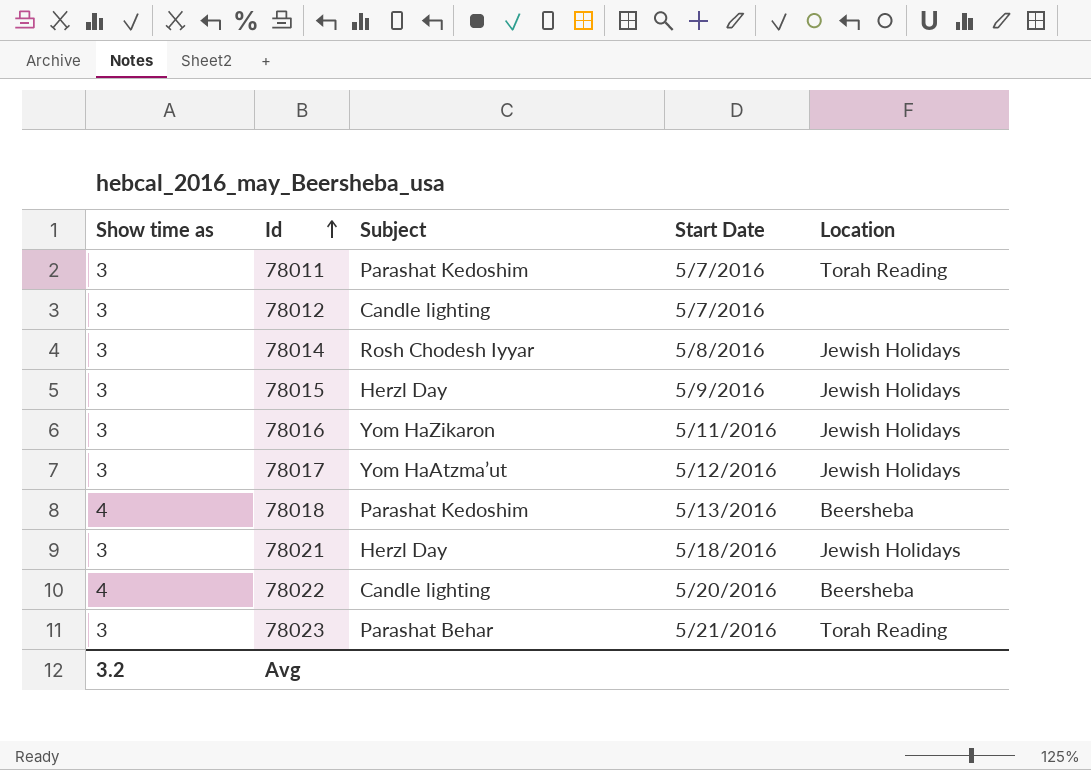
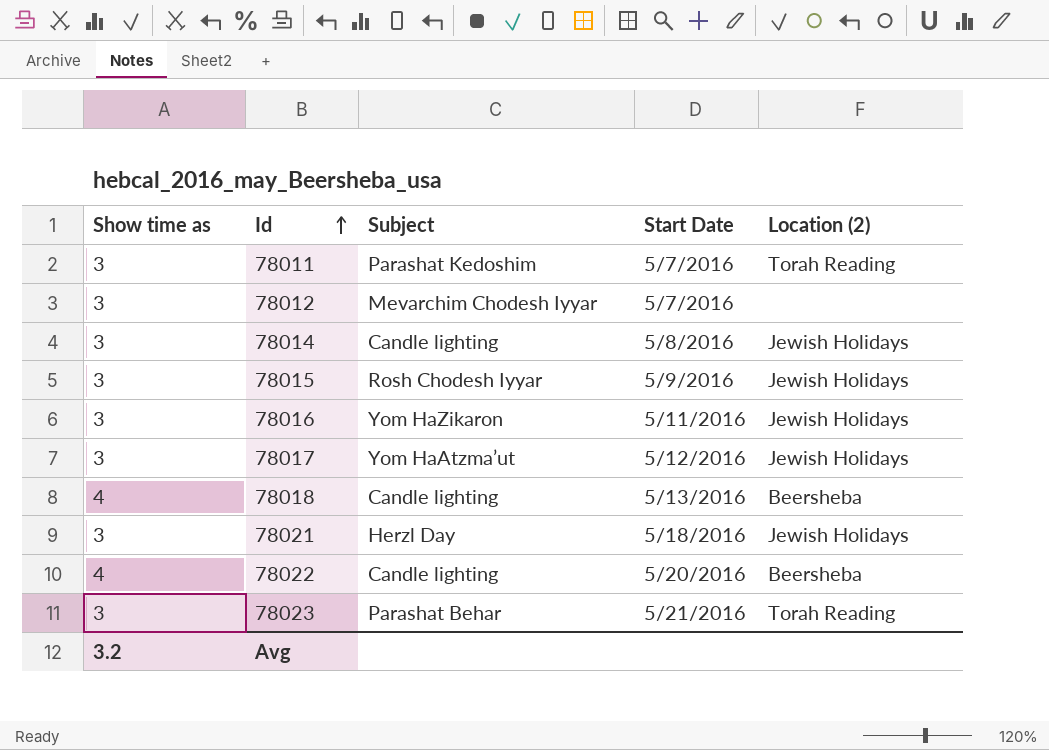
column name: Location -> Location (2)
78012 | Subject: Candle lighting -> Mevarchim Chodesh Iyyar
78014 | Subject: Rosh Chodesh Iyyar -> Candle lighting
78015 | Subject: Herzl Day -> Rosh Chodesh Iyyar
78018 | Subject: Parashat Kedoshim -> Candle lighting

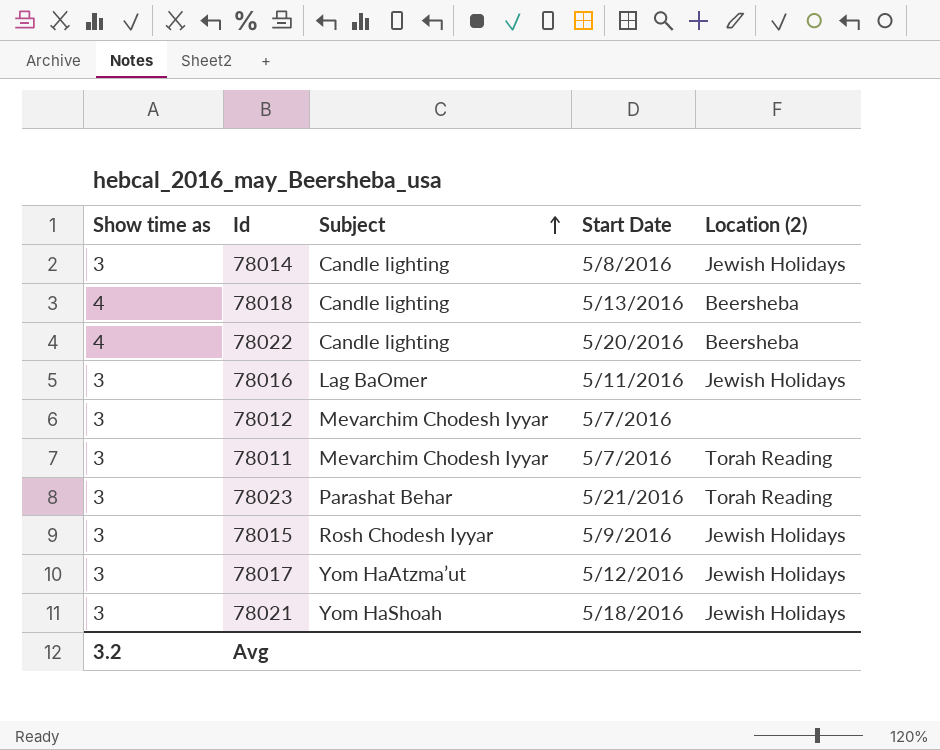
row order: Id ascending -> Subject ascending
78016 | Subject: Yom HaZikaron -> Lag BaOmer
78011 | Subject: Parashat Kedoshim -> Mevarchim Chodesh Iyyar
78021 | Subject: Herzl Day -> Yom HaShoah

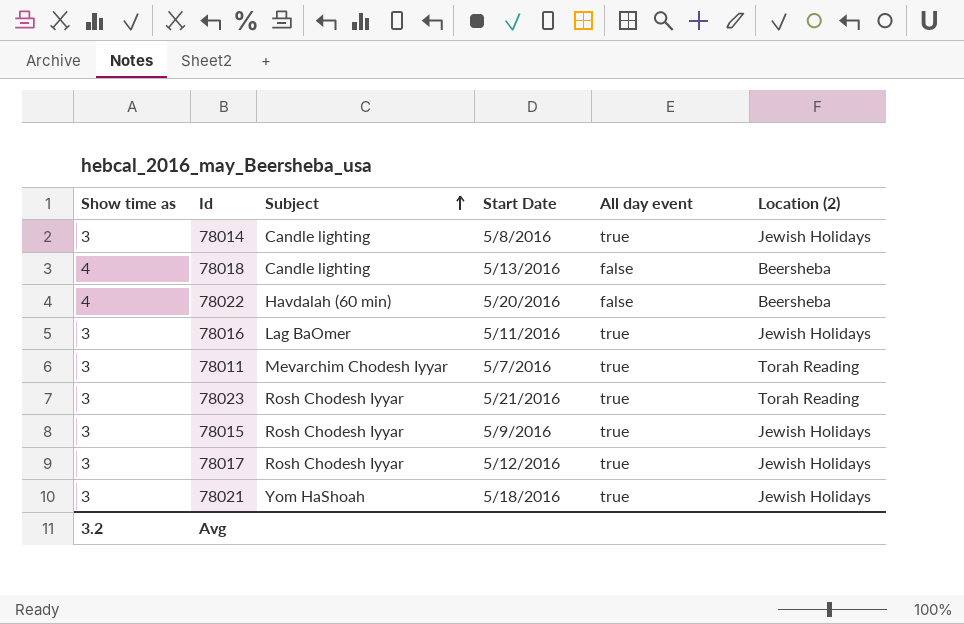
column All day event | position: none -> 5
row 78012: 3 | Mevarchim Chodesh Iyyar | 5/7/2016 | none -> none
78022 | Subject: Candle lighting -> Havdalah (60 min)
78023 | Subject: Parashat Behar -> Rosh Chodesh Iyyar
78017 | Subject: Yom HaAtzma’ut -> Rosh Chodesh Iyyar

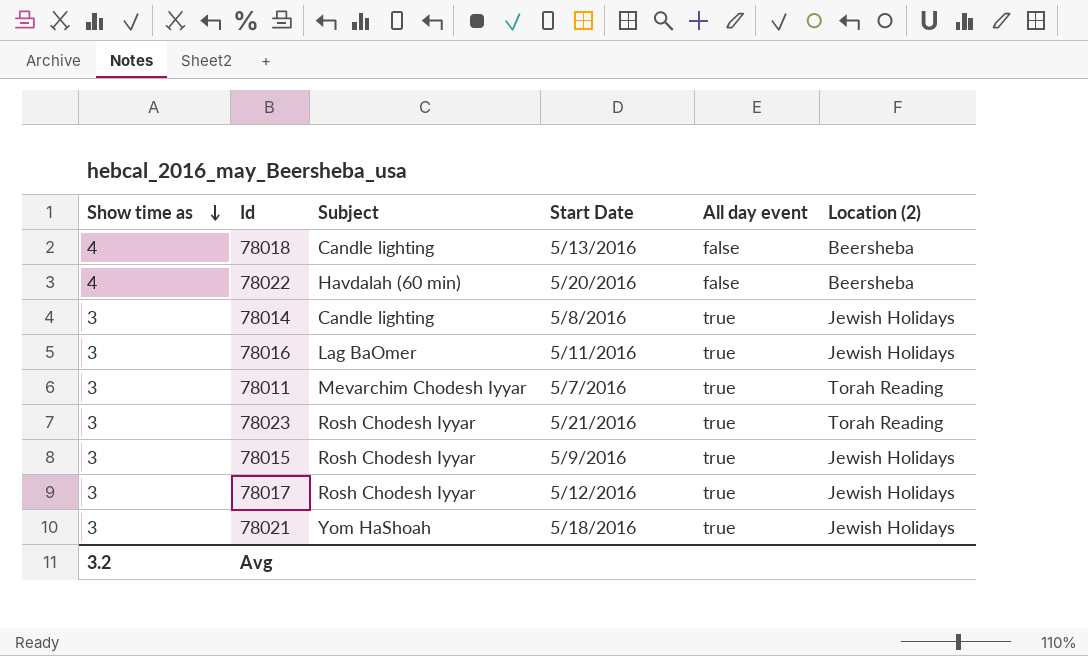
row order: Subject ascending -> Show time as descending

